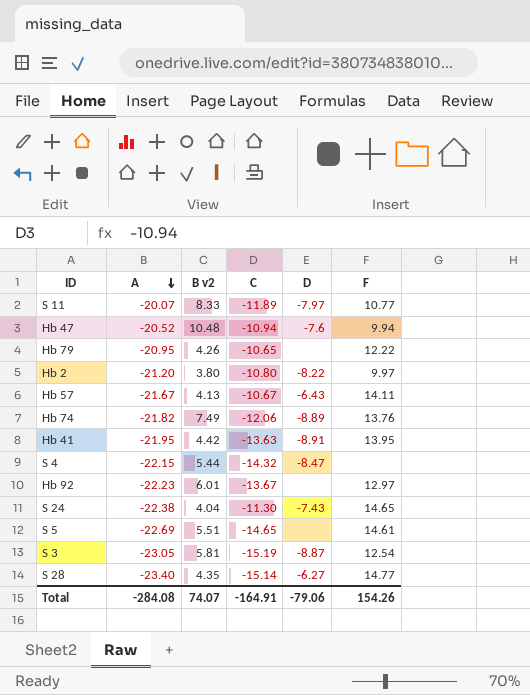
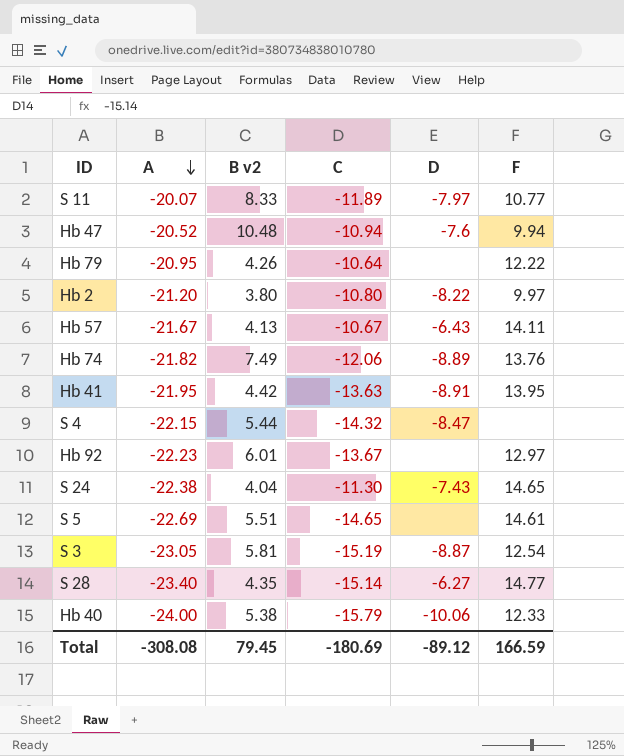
Hb 79 | C: -10.65 -> -10.64
row Hb 40: none -> -24.00 | 5.38 | -15.79 | -10.06 | 12.33
Total | A: -284.08 -> -308.08
Total | B v2: 74.07 -> 79.45
Total | C: -164.91 -> -180.69
Total | D: -79.06 -> -89.12
Total | F: 154.26 -> 166.59

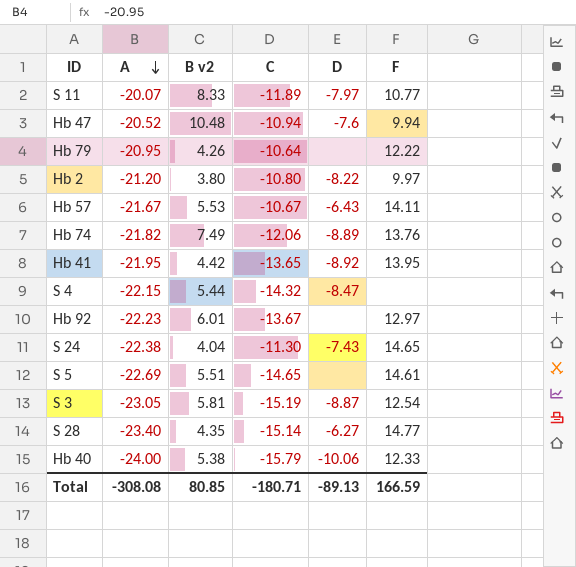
Hb 57 | B v2: 4.13 -> 5.53
Hb 41 | C: -13.63 -> -13.65
Hb 41 | D: -8.91 -> -8.92
Total | B v2: 79.45 -> 80.85
Total | C: -180.69 -> -180.71
Total | D: -89.12 -> -89.13

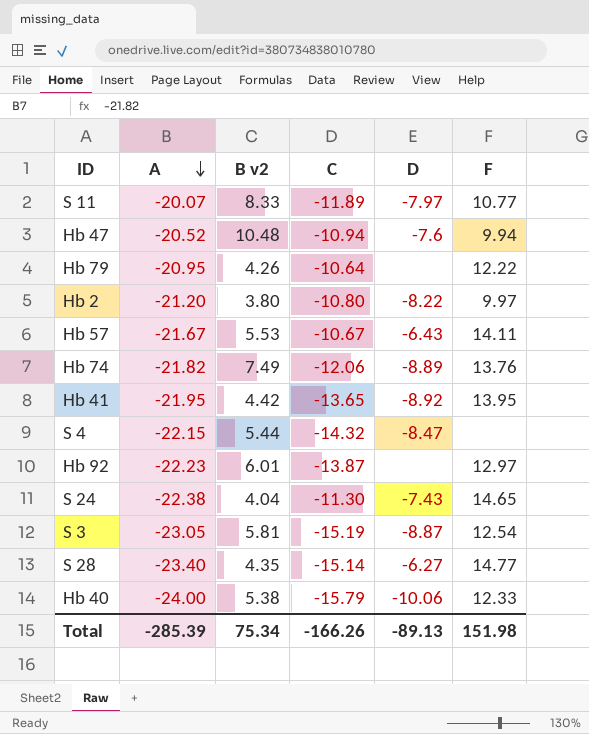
row S 5: -22.69 | 5.51 | -14.65 | none | 14.61 -> none
Hb 92 | C: -13.67 -> -13.87
Total | A: -308.08 -> -285.39
Total | B v2: 80.85 -> 75.34
Total | C: -180.71 -> -166.26
Total | F: 166.59 -> 151.98

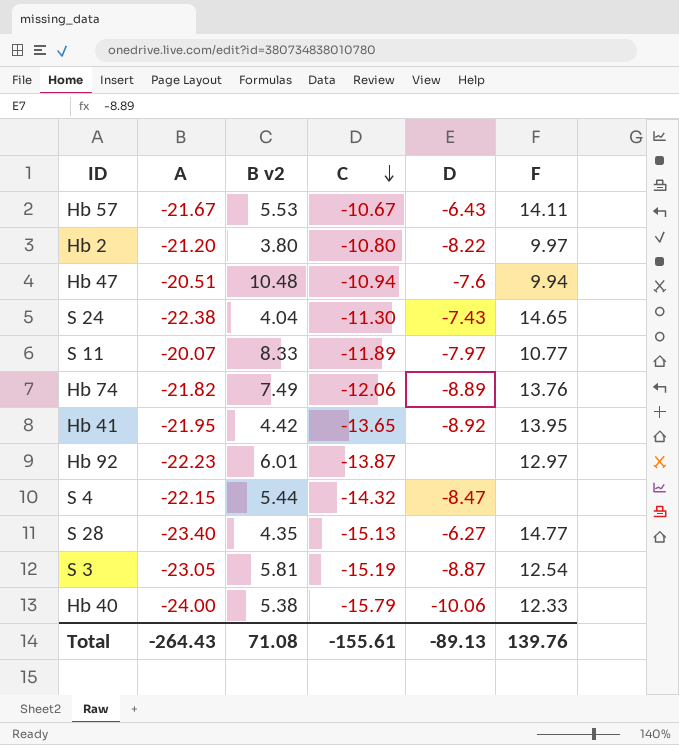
row order: A descending -> C descending
row Hb 79: -20.95 | 4.26 | -10.64 | none | 12.22 -> none
Hb 47 | A: -20.52 -> -20.51
S 28 | C: -15.14 -> -15.13
Total | A: -285.39 -> -264.43
Total | B v2: 75.34 -> 71.08
Total | C: -166.26 -> -155.61
Total | F: 151.98 -> 139.76

